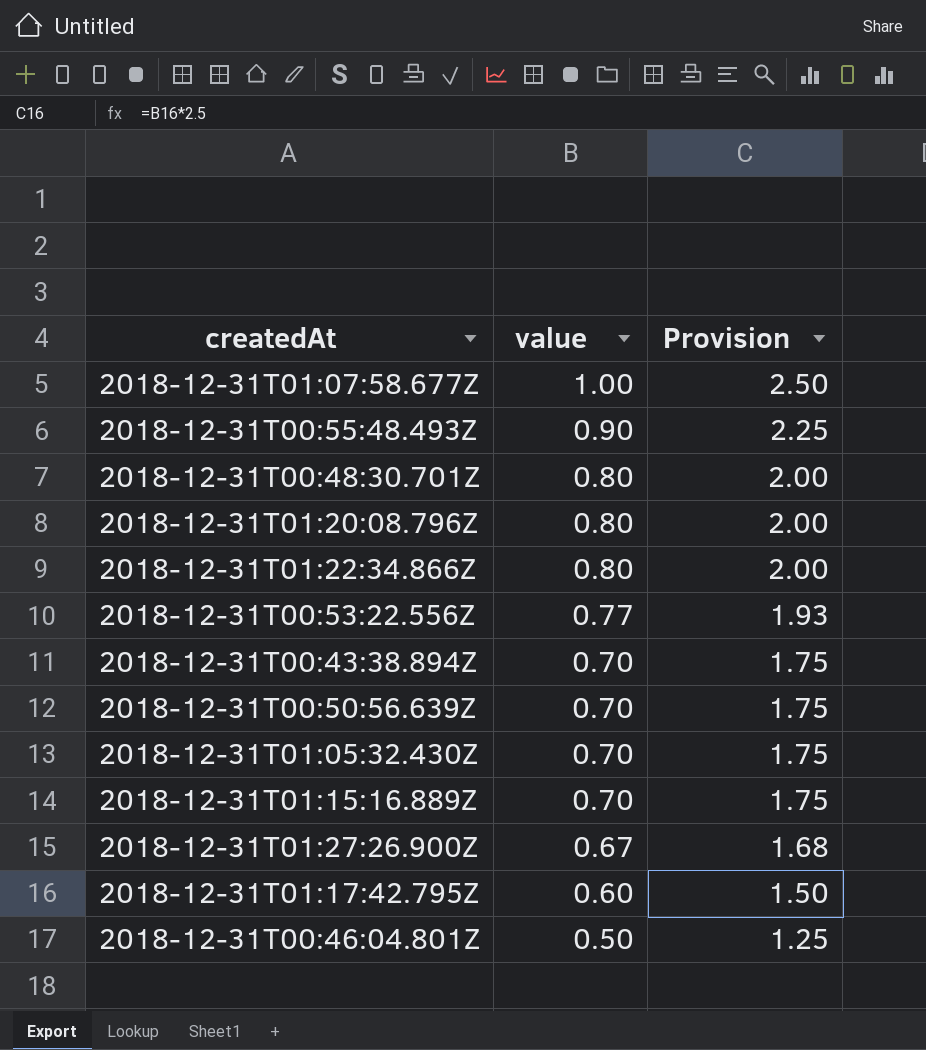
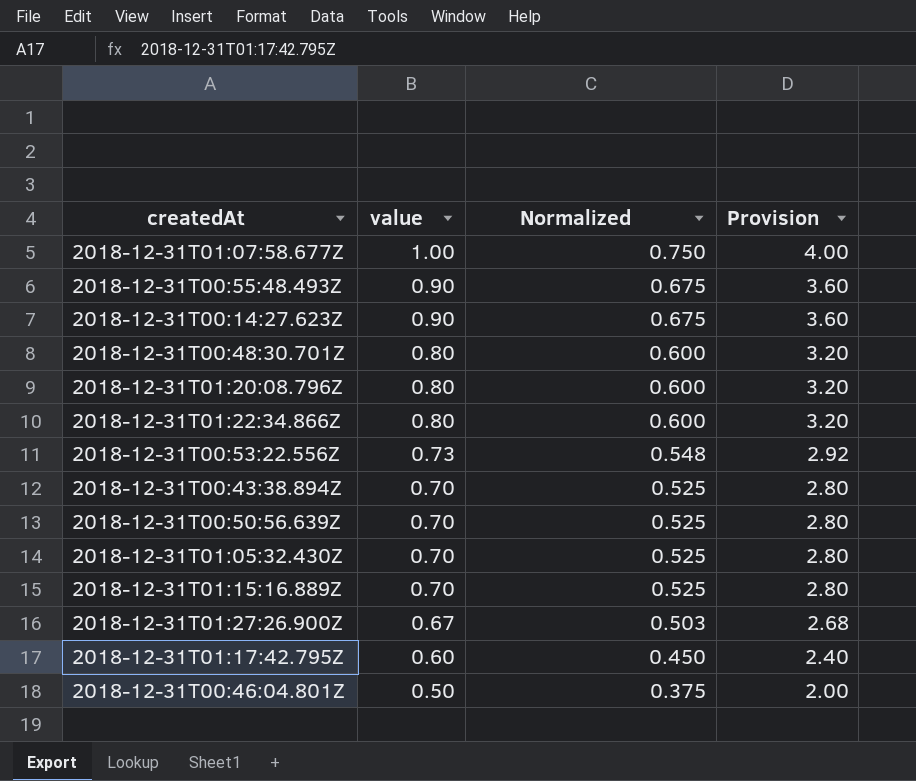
column Normalized | formula: none -> [value] * 0.75
column Provision | formula: [value] * 2.5 -> [value] * 4
row 2018-12-31T00:14:27.623Z: none -> 0.90 | 0.675 | 3.60
2018-12-31T00:53:22.556Z | value: 0.77 -> 0.73

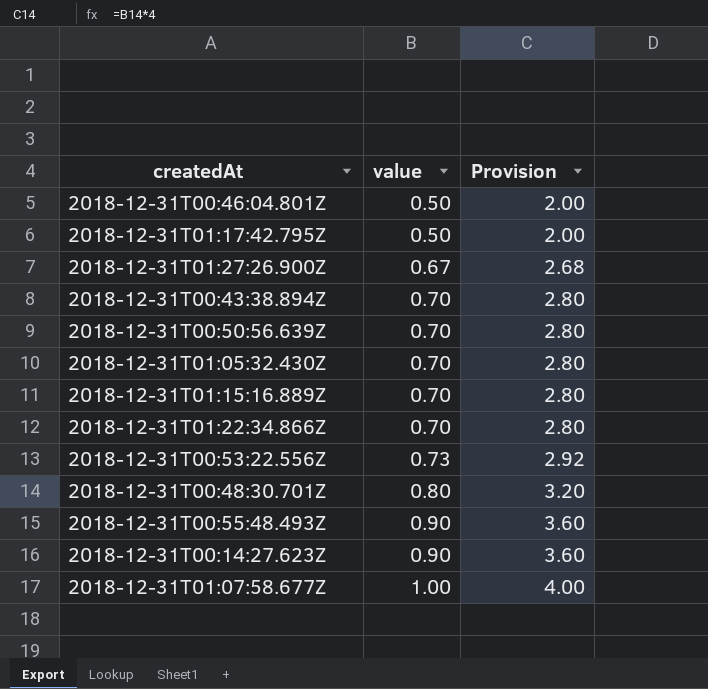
row order: value descending -> value ascending
column Normalized | formula: [value] * 0.75 -> none
row 2018-12-31T01:20:08.796Z: 0.80 | 0.600 | 3.20 -> none
2018-12-31T01:17:42.795Z | value: 0.60 -> 0.50
2018-12-31T01:17:42.795Z | Provision: 2.40 -> 2.00
2018-12-31T01:22:34.866Z | value: 0.80 -> 0.70
2018-12-31T01:22:34.866Z | Provision: 3.20 -> 2.80

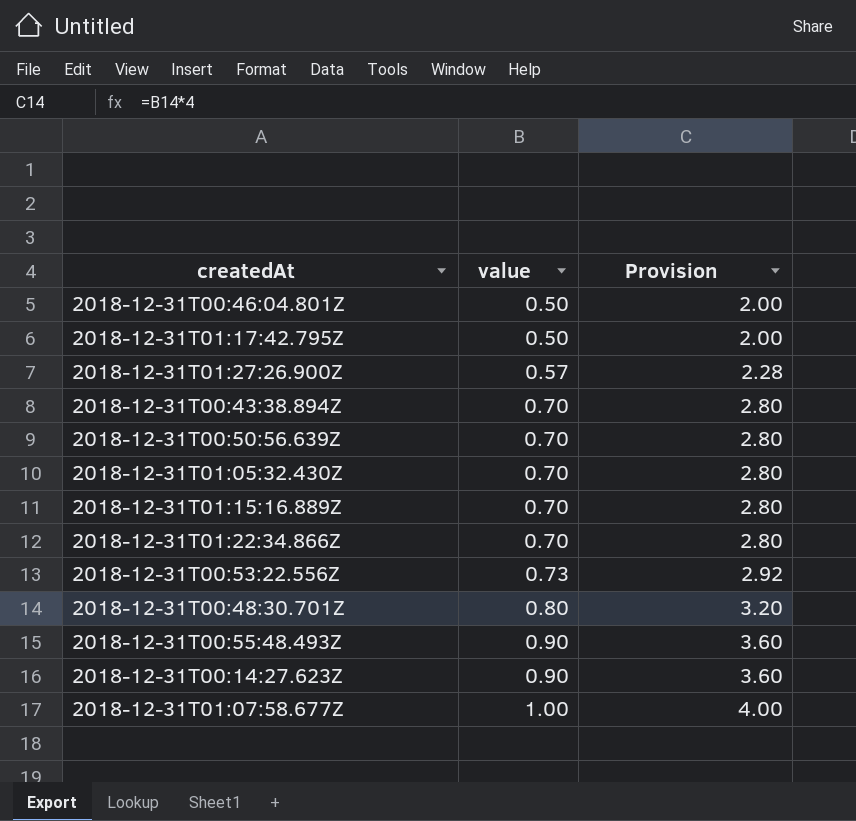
2018-12-31T01:27:26.900Z | value: 0.67 -> 0.57
2018-12-31T01:27:26.900Z | Provision: 2.68 -> 2.28

